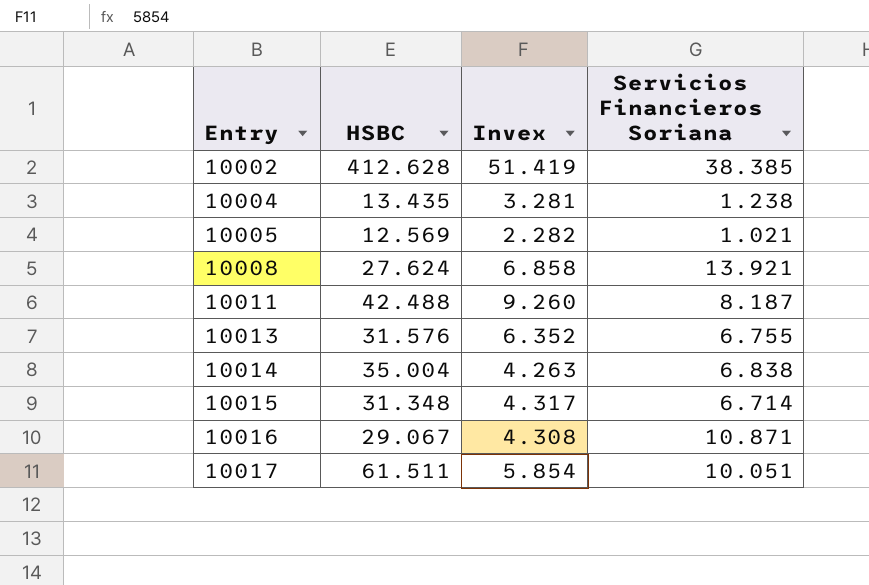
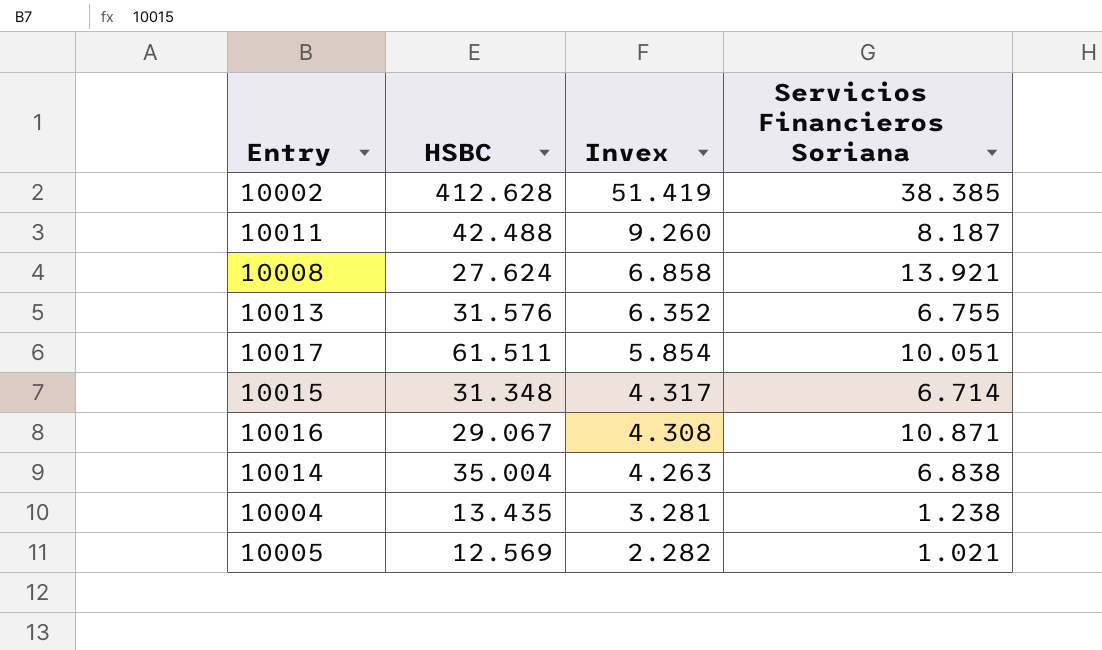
row order: Entry ascending -> Invex descending

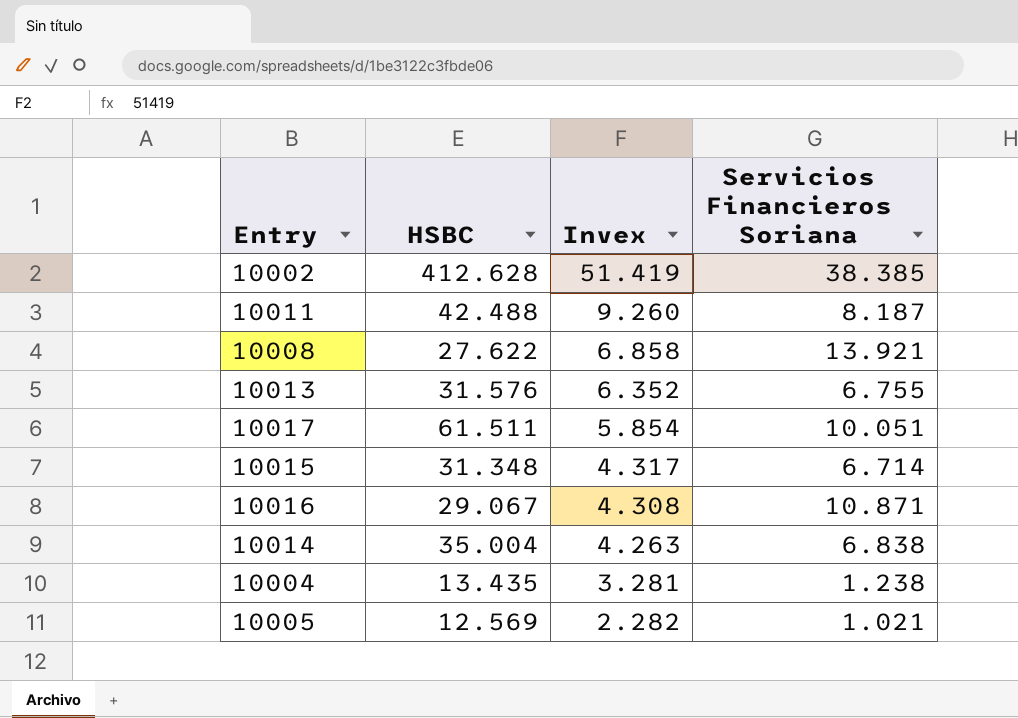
10008 | HSBC: 27.624 -> 27.622

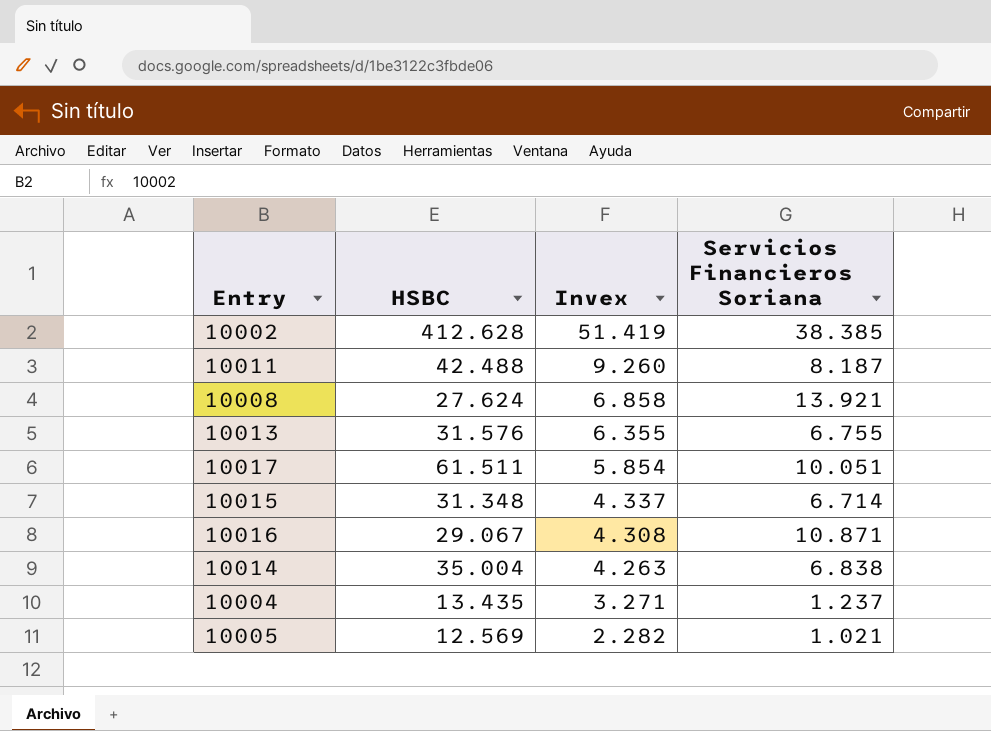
10008 | HSBC: 27.622 -> 27.624
10013 | Invex: 6.352 -> 6.355
10015 | Invex: 4.317 -> 4.337
10004 | Invex: 3.281 -> 3.271
10004 | Servicios Financieros Soriana: 1.238 -> 1.237

